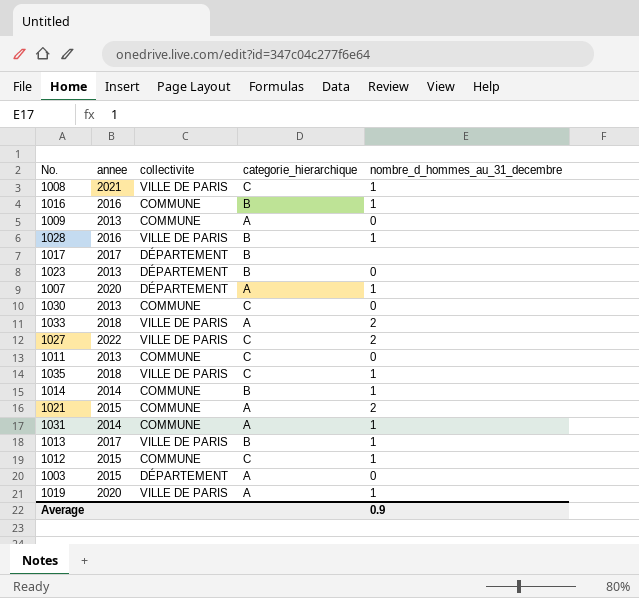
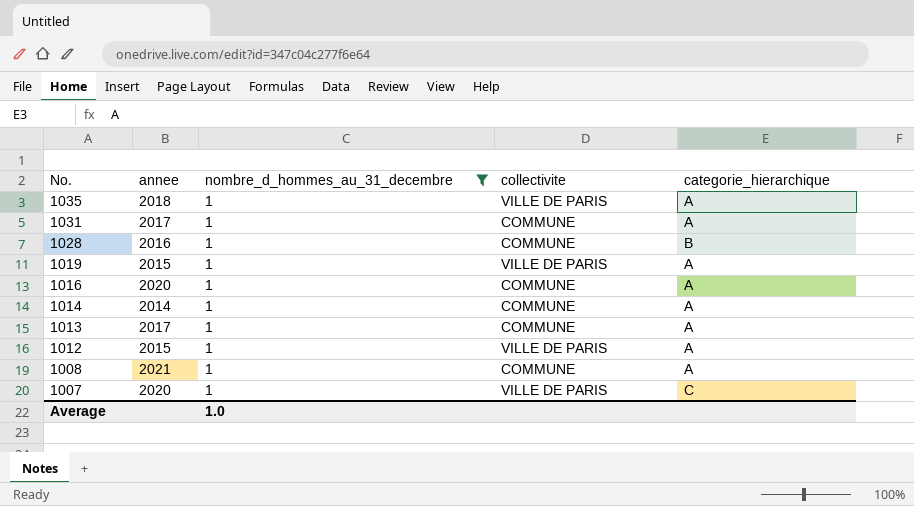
filter: none -> nombre_d_hommes_au_31_decembre = 1
row order: none -> No. descending
column nombre_d_hommes_au_31_decembre | position: 5 -> 3
1035 | categorie_hierarchique: C -> A
1031 | annee: 2014 -> 2017
1028 | collectivite: VILLE DE PARIS -> COMMUNE
1019 | annee: 2020 -> 2015
1016 | annee: 2016 -> 2020
1016 | categorie_hierarchique: B -> A
1014 | categorie_hierarchique: B -> A
1013 | collectivite: VILLE DE PARIS -> COMMUNE
1013 | categorie_hierarchique: B -> A
1012 | collectivite: COMMUNE -> VILLE DE PARIS
1012 | categorie_hierarchique: C -> A
1008 | collectivite: VILLE DE PARIS -> COMMUNE
1008 | categorie_hierarchique: C -> A
1007 | collectivite: DÉPARTEMENT -> VILLE DE PARIS
1007 | categorie_hierarchique: A -> C
Average | nombre_d_hommes_au_31_decembre: 0.9 -> 1.0

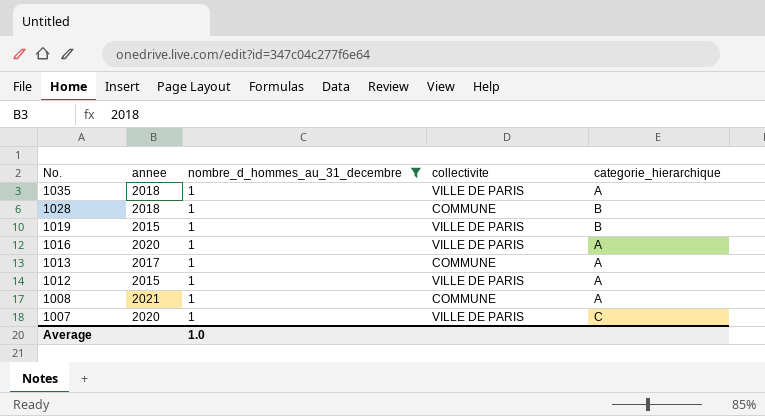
row 1031: 2017 | 1 | COMMUNE | A -> none
row 1014: 2014 | 1 | COMMUNE | A -> none
1028 | annee: 2016 -> 2018
1019 | categorie_hierarchique: A -> B
1016 | collectivite: COMMUNE -> VILLE DE PARIS

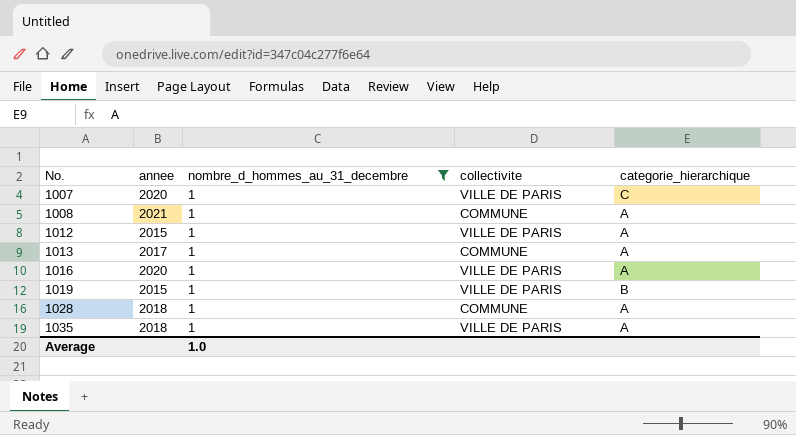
row order: No. descending -> No. ascending
1028 | categorie_hierarchique: B -> A

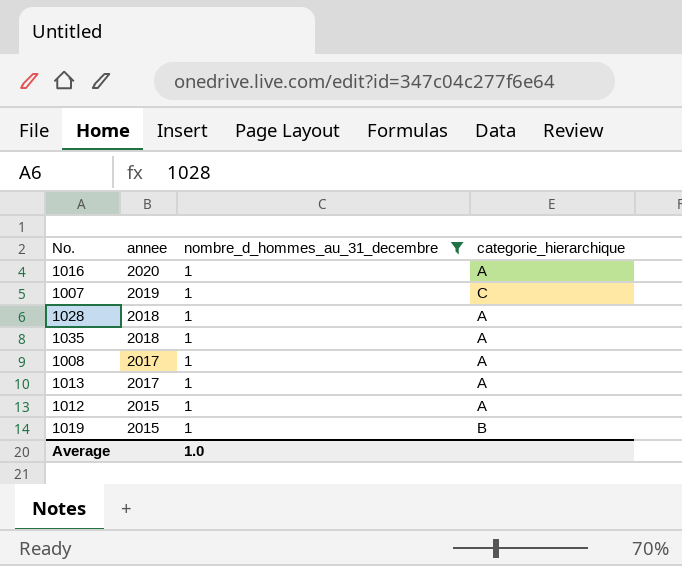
row order: No. ascending -> annee descending
column collectivite | position: 4 -> none
1007 | annee: 2020 -> 2019
1008 | annee: 2021 -> 2017

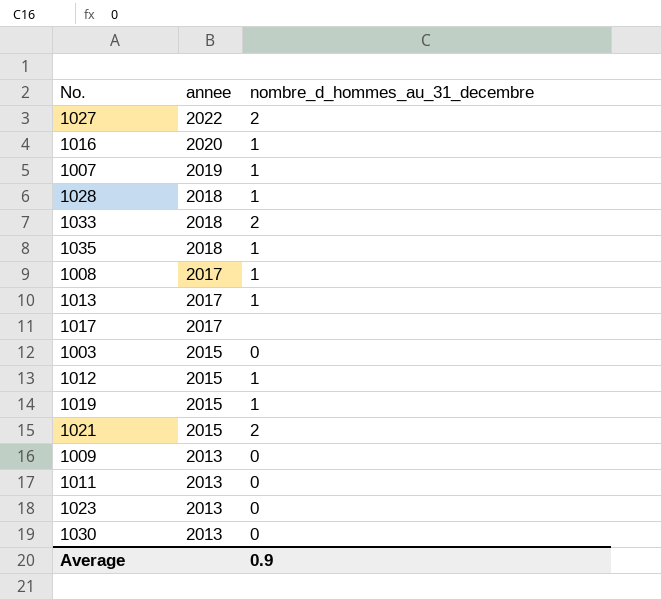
filter: nombre_d_hommes_au_31_decembre = 1 -> none
column categorie_hierarchique | position: 4 -> none
Average | nombre_d_hommes_au_31_decembre: 1.0 -> 0.9

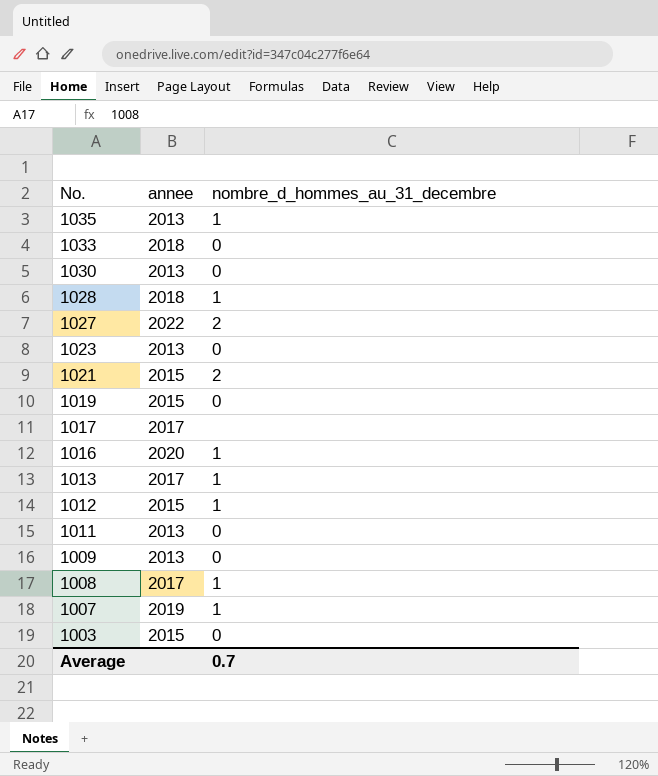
row order: annee descending -> No. descending
1035 | annee: 2018 -> 2013
1033 | nombre_d_hommes_au_31_decembre: 2 -> 0
1019 | nombre_d_hommes_au_31_decembre: 1 -> 0
Average | nombre_d_hommes_au_31_decembre: 0.9 -> 0.7

